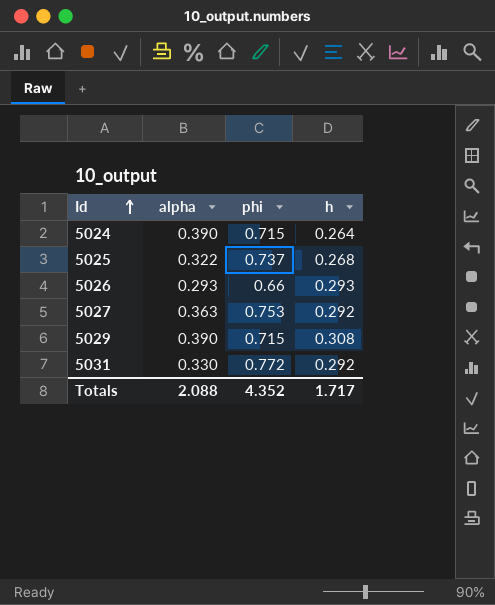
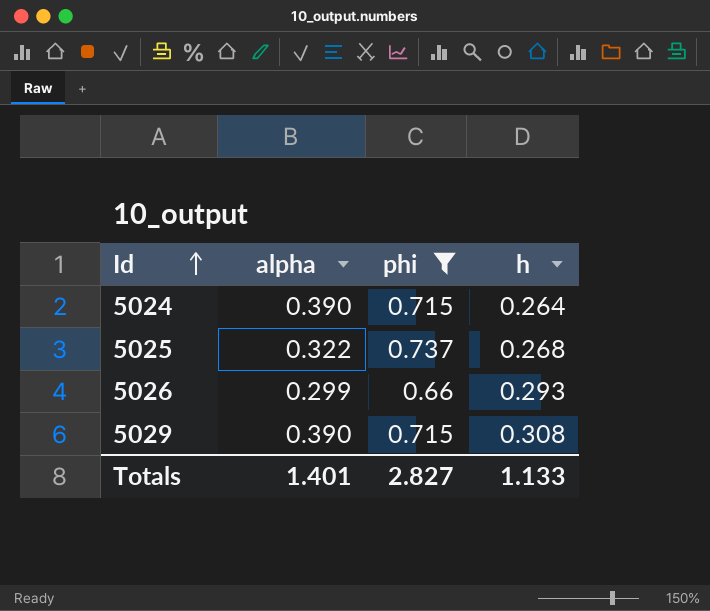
filter: none -> phi <= 0.737
5026 | alpha: 0.293 -> 0.299
Totals | alpha: 2.088 -> 1.401
Totals | phi: 4.352 -> 2.827
Totals | h: 1.717 -> 1.133

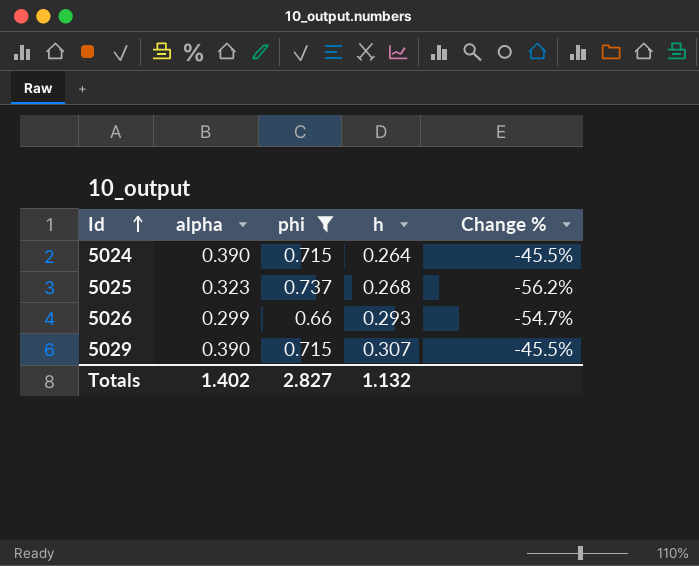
column Change % | formula: none -> ([alpha] - [phi]) / [phi]
5025 | alpha: 0.322 -> 0.323
5029 | h: 0.308 -> 0.307
Totals | alpha: 1.401 -> 1.402
Totals | h: 1.133 -> 1.132

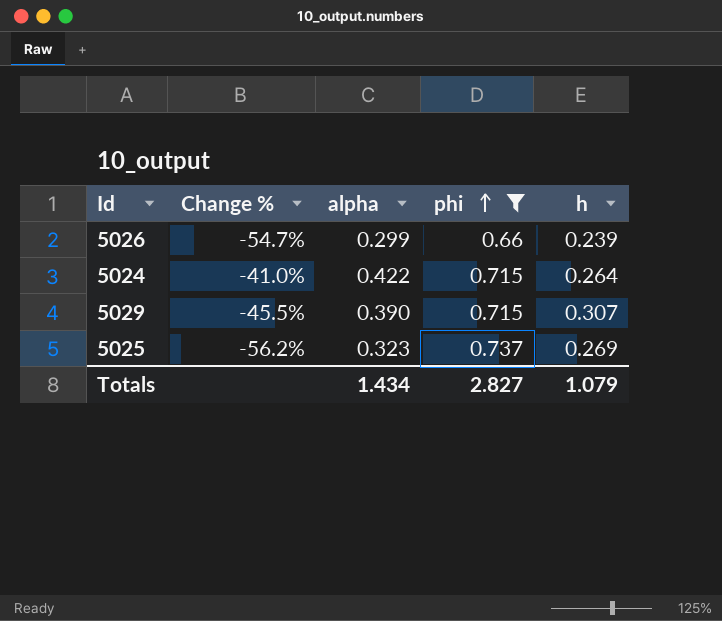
row order: Id ascending -> phi ascending
column Change % | position: 5 -> 2
5026 | h: 0.293 -> 0.239
5024 | Change %: -45.5% -> -41.0%
5024 | alpha: 0.390 -> 0.422
5025 | h: 0.268 -> 0.269
Totals | alpha: 1.402 -> 1.434
Totals | h: 1.132 -> 1.079

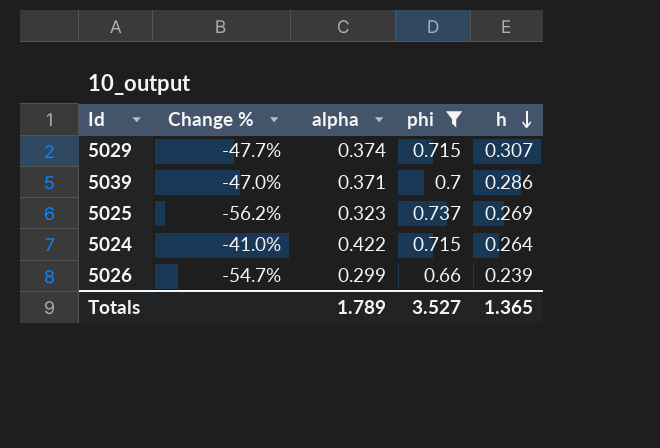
row order: phi ascending -> h descending
5029 | Change %: -45.5% -> -47.7%
5029 | alpha: 0.390 -> 0.374
row 5039: none -> -47.0% | 0.371 | 0.7 | 0.286
Totals | alpha: 1.434 -> 1.789
Totals | phi: 2.827 -> 3.527
Totals | h: 1.079 -> 1.365

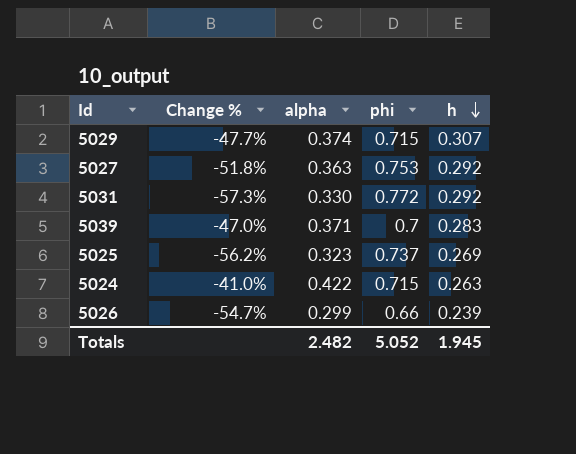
filter: phi <= 0.737 -> none
5039 | h: 0.286 -> 0.283
5024 | h: 0.264 -> 0.263
Totals | alpha: 1.789 -> 2.482
Totals | phi: 3.527 -> 5.052
Totals | h: 1.365 -> 1.945

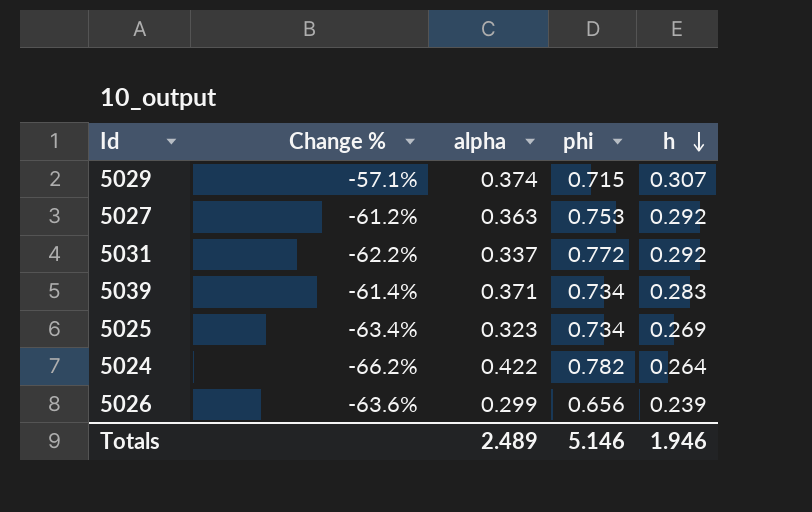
column Change % | formula: ([alpha] - [phi]) / [phi] -> ([h] - [phi]) / [phi]
5031 | alpha: 0.330 -> 0.337
5039 | phi: 0.7 -> 0.734
5025 | phi: 0.737 -> 0.734
5024 | phi: 0.715 -> 0.782
5024 | h: 0.263 -> 0.264
5026 | phi: 0.66 -> 0.656
Totals | alpha: 2.482 -> 2.489
Totals | phi: 5.052 -> 5.146
Totals | h: 1.945 -> 1.946

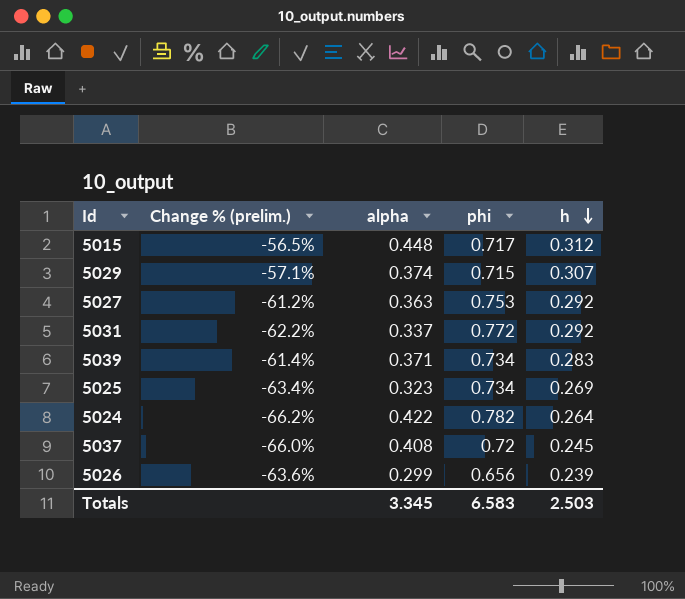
column name: Change % -> Change % (prelim.)
row 5015: none -> -56.5% | 0.448 | 0.717 | 0.312
row 5037: none -> -66.0% | 0.408 | 0.72 | 0.245
Totals | alpha: 2.489 -> 3.345
Totals | phi: 5.146 -> 6.583
Totals | h: 1.946 -> 2.503

